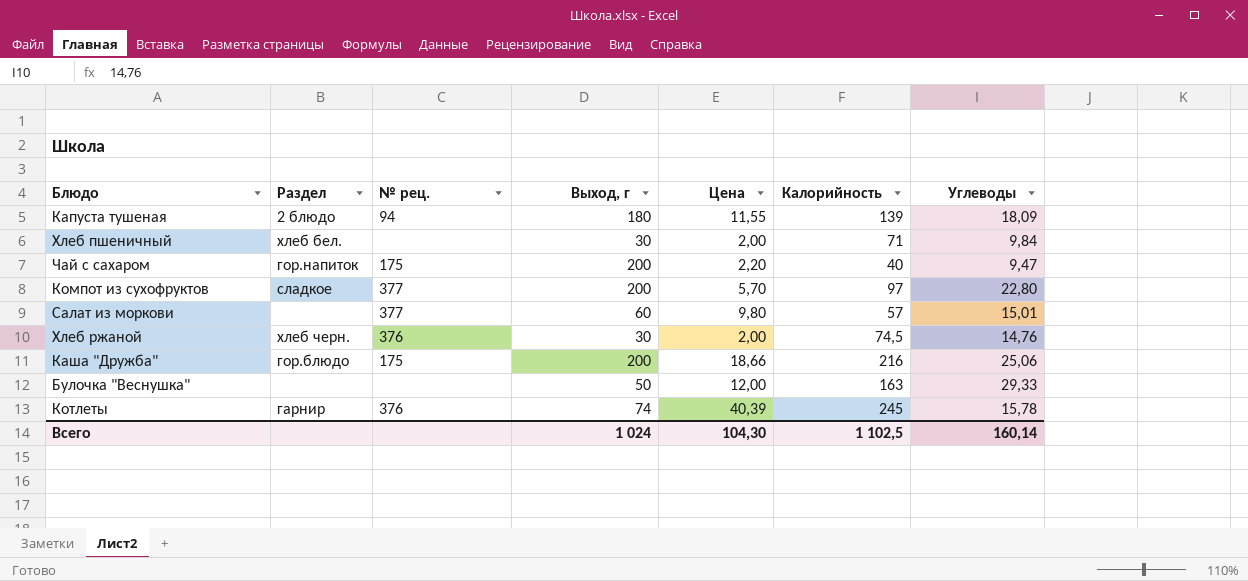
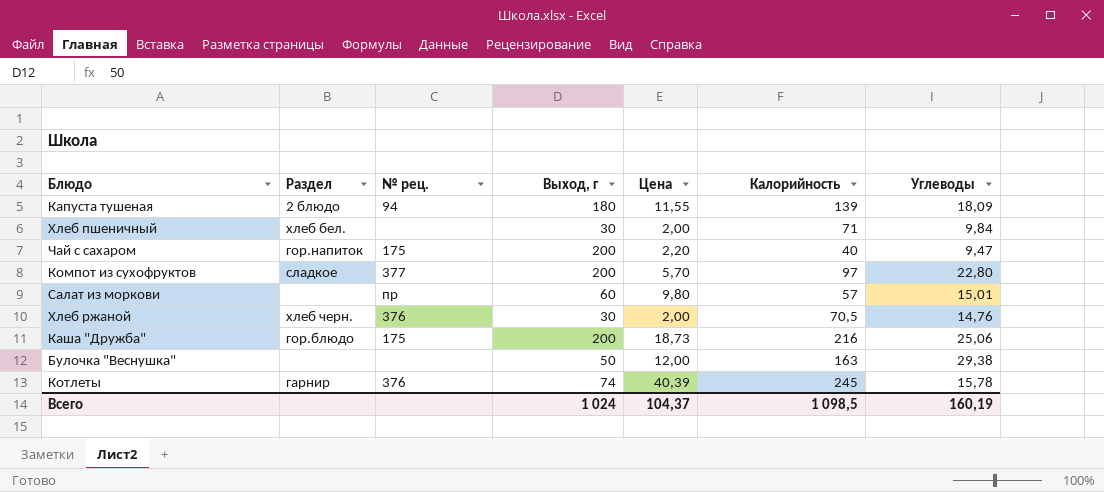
Салат из моркови | № рец.: 377 -> пр
Хлеб ржаной | Калорийность: 74,5 -> 70,5
Каша "Дружба" | Цена: 18,66 -> 18,73
Булочка "Веснушка" | Углеводы: 29,33 -> 29,38
Всего | Цена: 104,30 -> 104,37
Всего | Калорийность: 1 102,5 -> 1 098,5
Всего | Углеводы: 160,14 -> 160,19

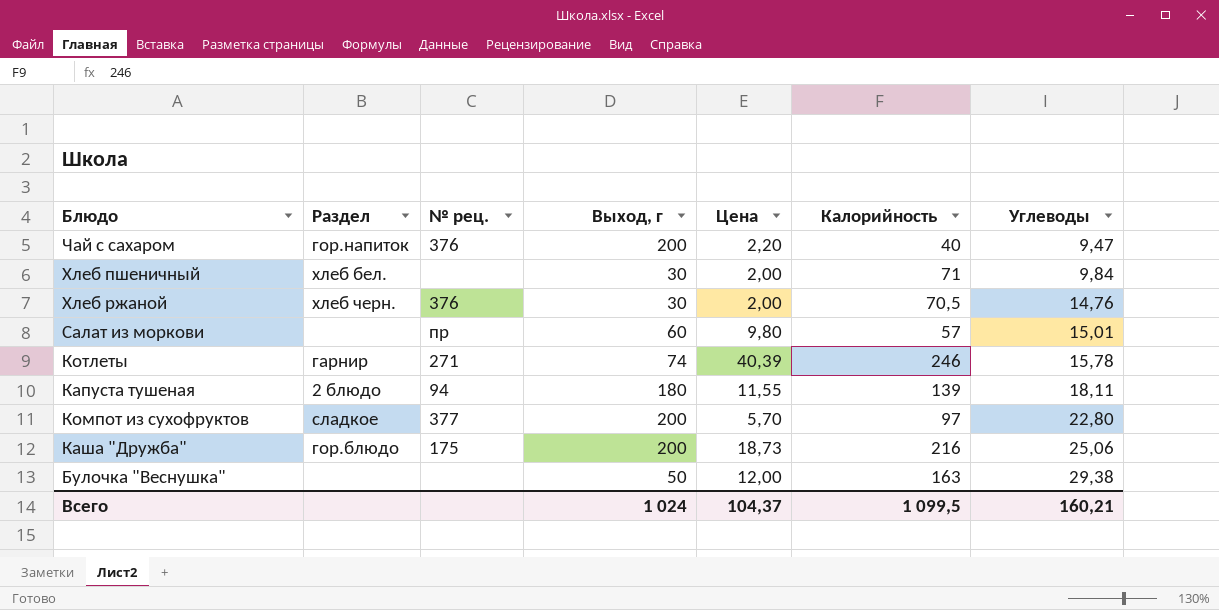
row order: none -> Углеводы ascending
Чай с сахаром | № рец.: 175 -> 376
Котлеты | № рец.: 376 -> 271
Котлеты | Калорийность: 245 -> 246
Капуста тушеная | Углеводы: 18,09 -> 18,11
Всего | Калорийность: 1 098,5 -> 1 099,5
Всего | Углеводы: 160,19 -> 160,21

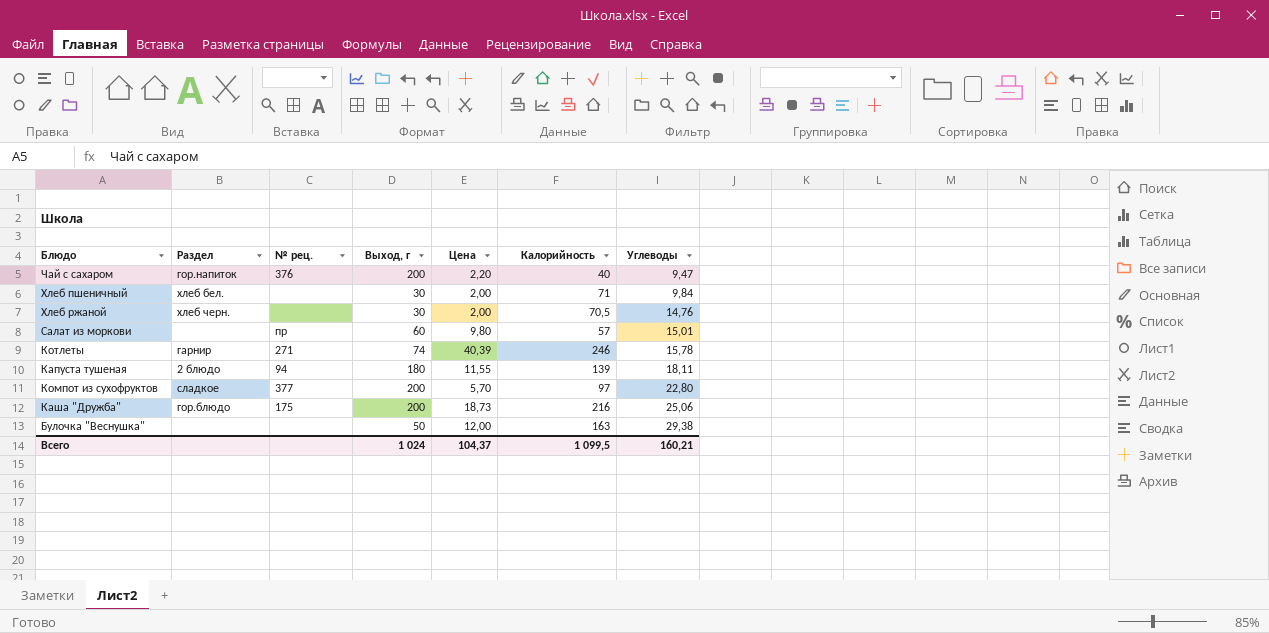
Хлеб ржаной | № рец.: 376 -> none

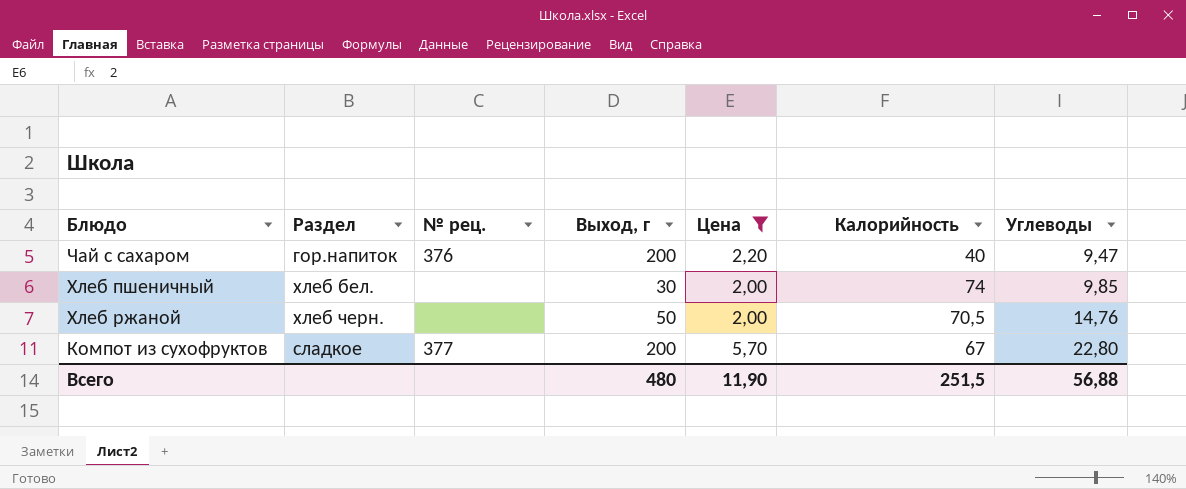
filter: none -> Цена <= 5,70
Хлеб пшеничный | Калорийность: 71 -> 74
Хлеб пшеничный | Углеводы: 9,84 -> 9,85
Хлеб ржаной | Выход, г: 30 -> 50
Компот из сухофруктов | Калорийность: 97 -> 67
Всего | Выход, г: 1 024 -> 480
Всего | Цена: 104,37 -> 11,90
Всего | Калорийность: 1 099,5 -> 251,5
Всего | Углеводы: 160,21 -> 56,88

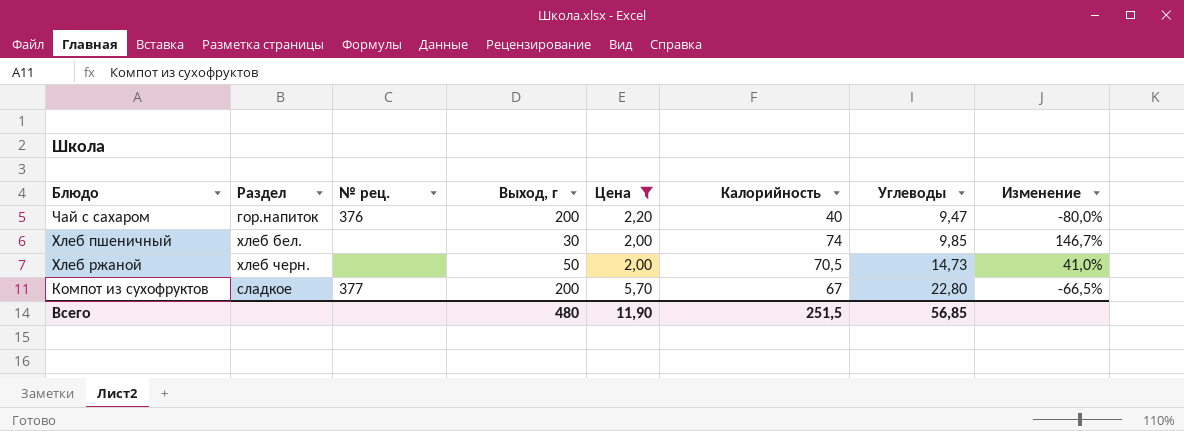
column Изменение | formula: none -> ([Калорийность] - [Выход, г]) / [Выход, г]
Хлеб ржаной | Углеводы: 14,76 -> 14,73
Всего | Углеводы: 56,88 -> 56,85

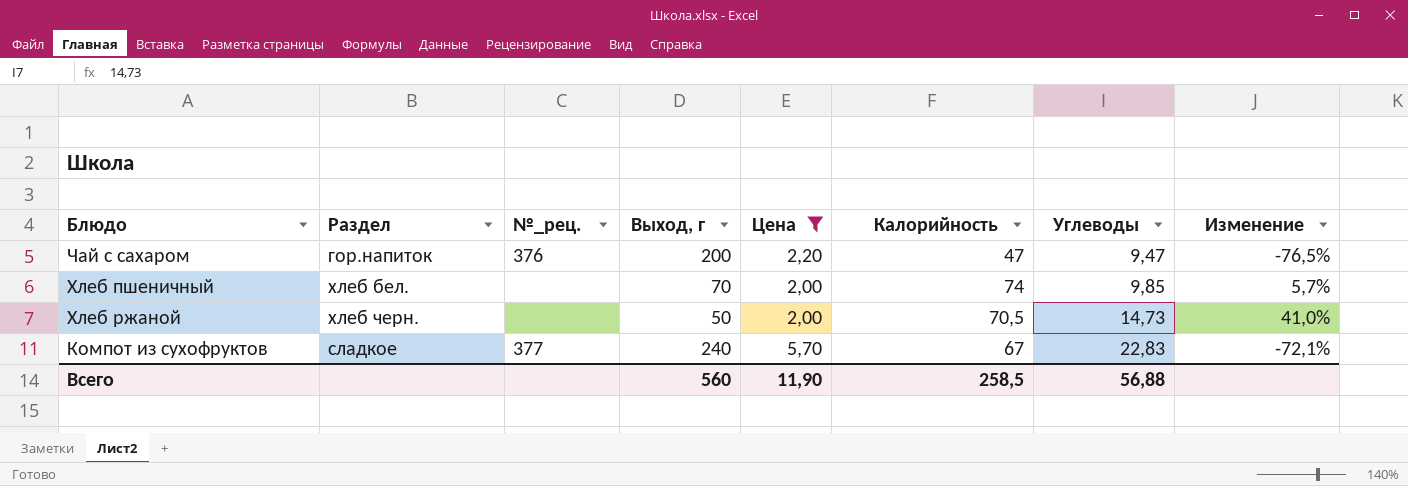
column name: № рец. -> №_рец.
Чай с сахаром | Калорийность: 40 -> 47
Чай с сахаром | Изменение: -80,0% -> -76,5%
Хлеб пшеничный | Выход, г: 30 -> 70
Хлеб пшеничный | Изменение: 146,7% -> 5,7%
Компот из сухофруктов | Выход, г: 200 -> 240
Компот из сухофруктов | Углеводы: 22,80 -> 22,83
Компот из сухофруктов | Изменение: -66,5% -> -72,1%
Всего | Выход, г: 480 -> 560
Всего | Калорийность: 251,5 -> 258,5
Всего | Углеводы: 56,85 -> 56,88

